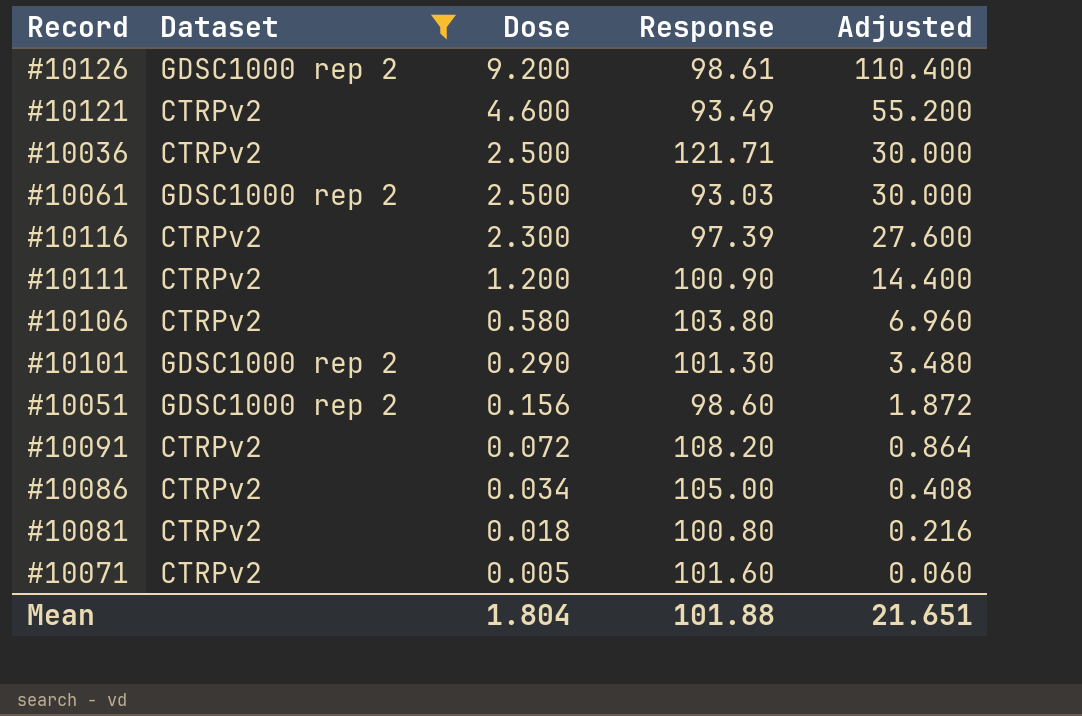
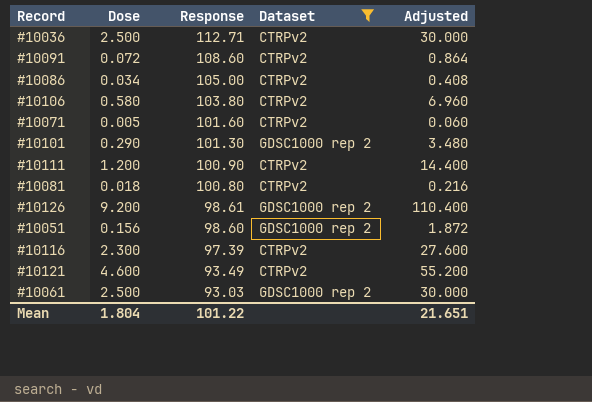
row order: Dose descending -> Response descending
column Dataset | position: 2 -> 4
#10036 | Response: 121.71 -> 112.71
#10091 | Response: 108.20 -> 108.60
Mean | Response: 101.88 -> 101.22

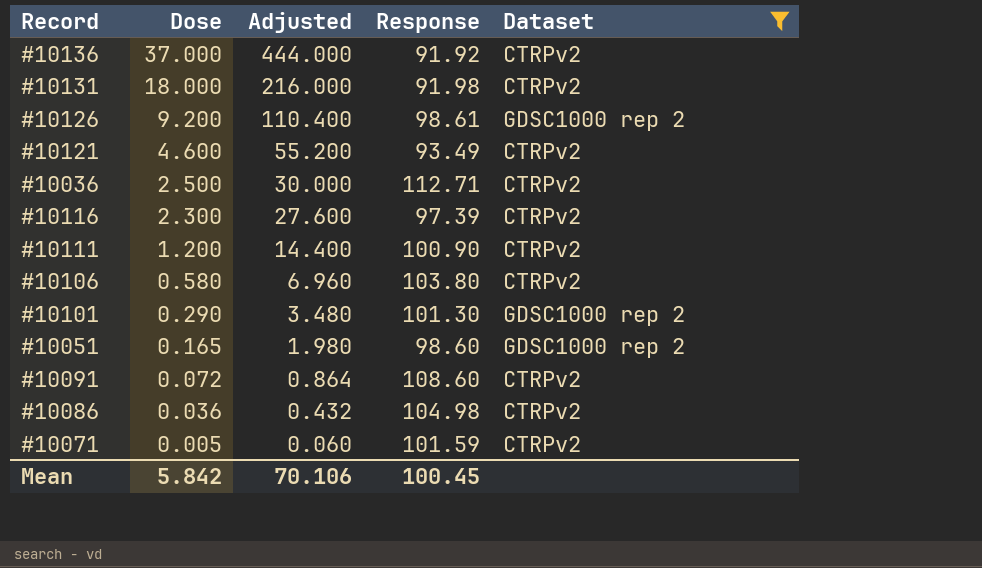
row order: Response descending -> Dose descending
column Adjusted | position: 5 -> 3
row #10081: 0.018 | 100.80 | CTRPv2 | 0.216 -> none
row #10061: 2.500 | 93.03 | GDSC1000 rep 2 | 30.000 -> none
row #10136: none -> 37.000 | 444.000 | 91.92 | CTRPv2
row #10131: none -> 18.000 | 216.000 | 91.98 | CTRPv2
#10051 | Dose: 0.156 -> 0.165
#10051 | Adjusted: 1.872 -> 1.980
#10086 | Dose: 0.034 -> 0.036
#10086 | Adjusted: 0.408 -> 0.432
#10086 | Response: 105.00 -> 104.98
#10071 | Response: 101.60 -> 101.59
Mean | Dose: 1.804 -> 5.842
Mean | Adjusted: 21.651 -> 70.106
Mean | Response: 101.22 -> 100.45

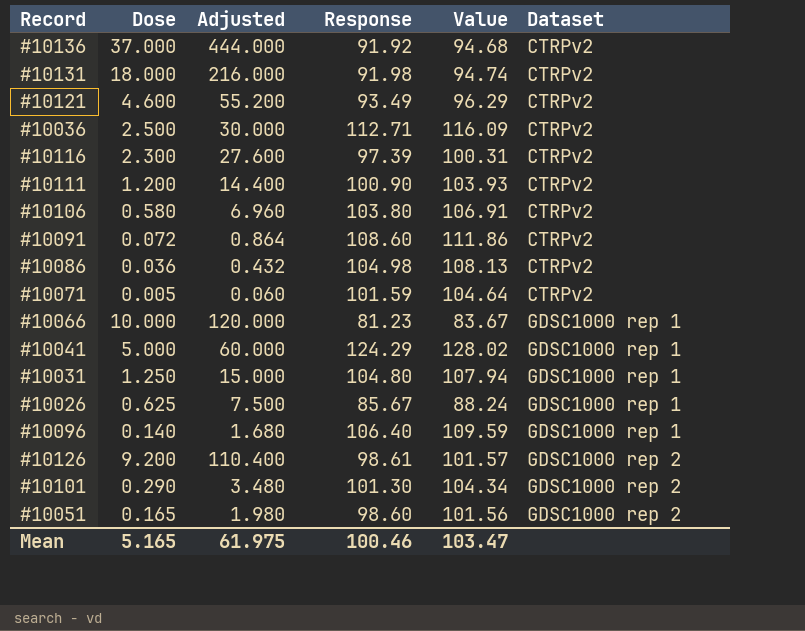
filter: Dataset != GDSC1000 rep 1 -> none
row order: Dose descending -> Dataset ascending
column Value | formula: none -> [Response] * 1.03
Mean | Dose: 5.842 -> 5.165
Mean | Adjusted: 70.106 -> 61.975
Mean | Response: 100.45 -> 100.46

